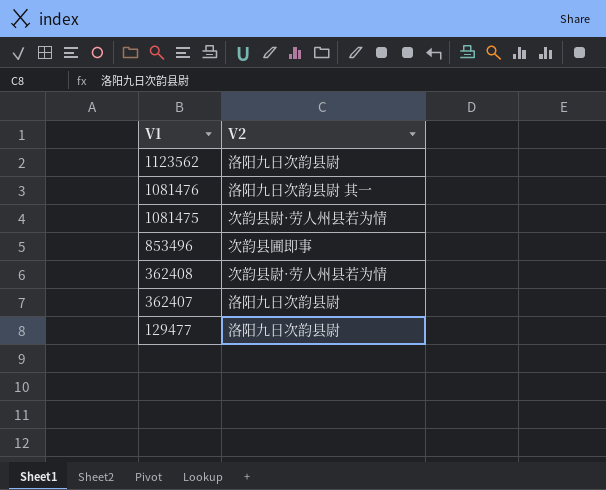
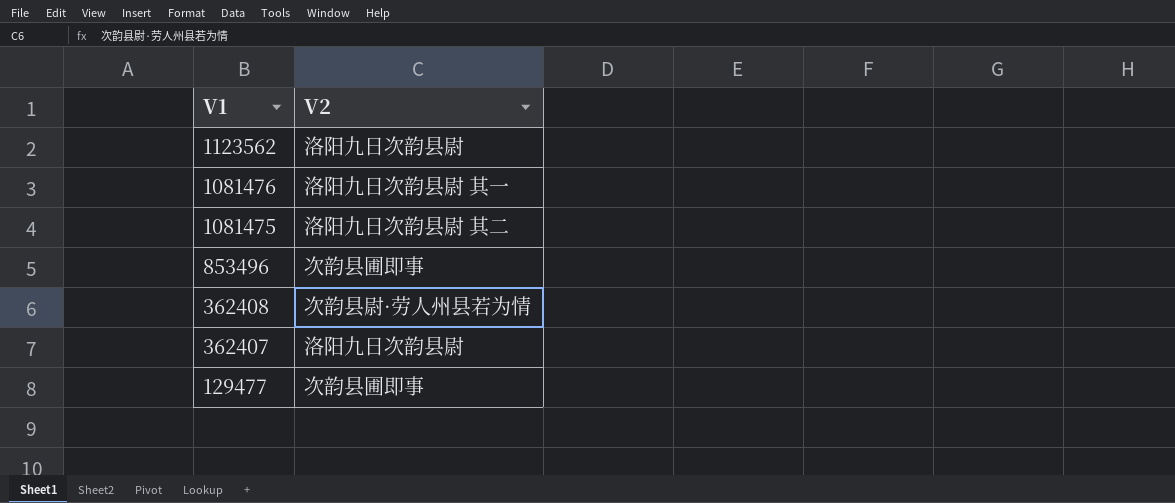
1081475 | V2: 次韵县尉·劳人州县若为情 -> 洛阳九日次韵县尉 其二
129477 | V2: 洛阳九日次韵县尉 -> 次韵县圃即事

